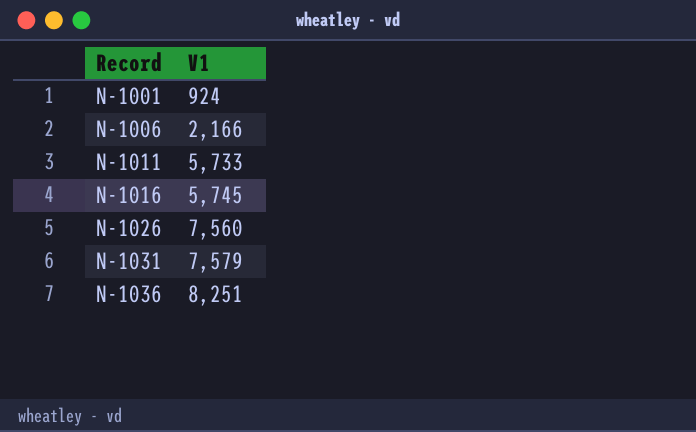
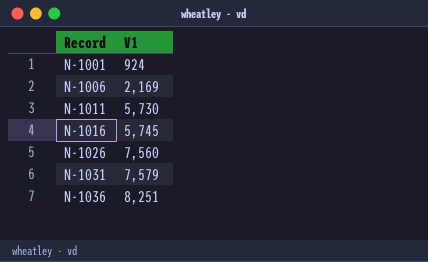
N-1006 | V1: 2,166 -> 2,169
N-1011 | V1: 5,733 -> 5,730

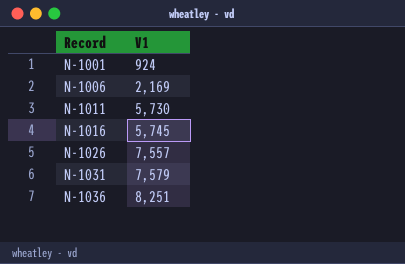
N-1026 | V1: 7,560 -> 7,557

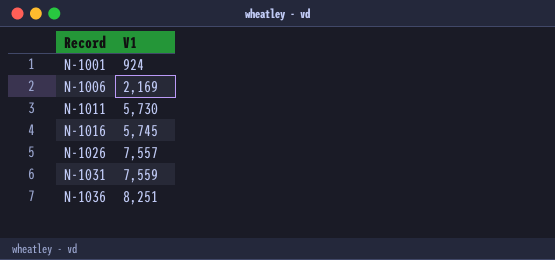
N-1031 | V1: 7,579 -> 7,559

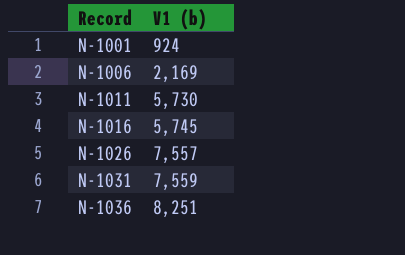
column name: V1 -> V1 (b)

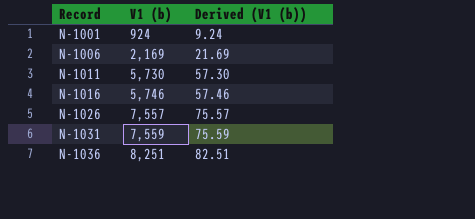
column Derived (V1 (b)) | formula: none -> [V1 (b)] * 0.01
N-1016 | V1 (b): 5,745 -> 5,746

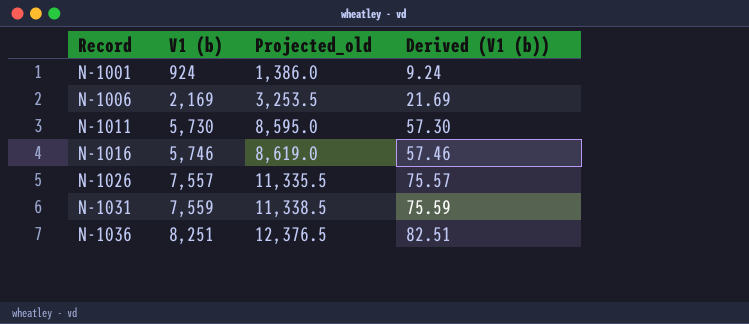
column Projected_old | formula: none -> [V1 (b)] * 1.5

